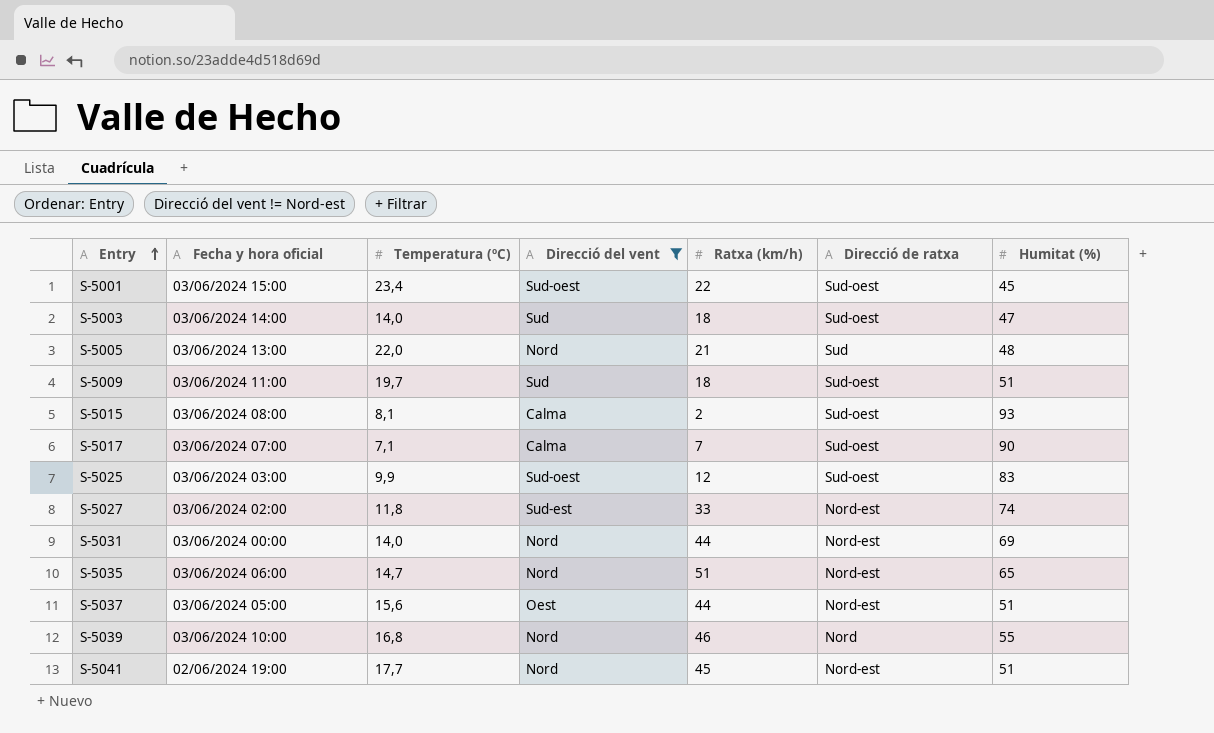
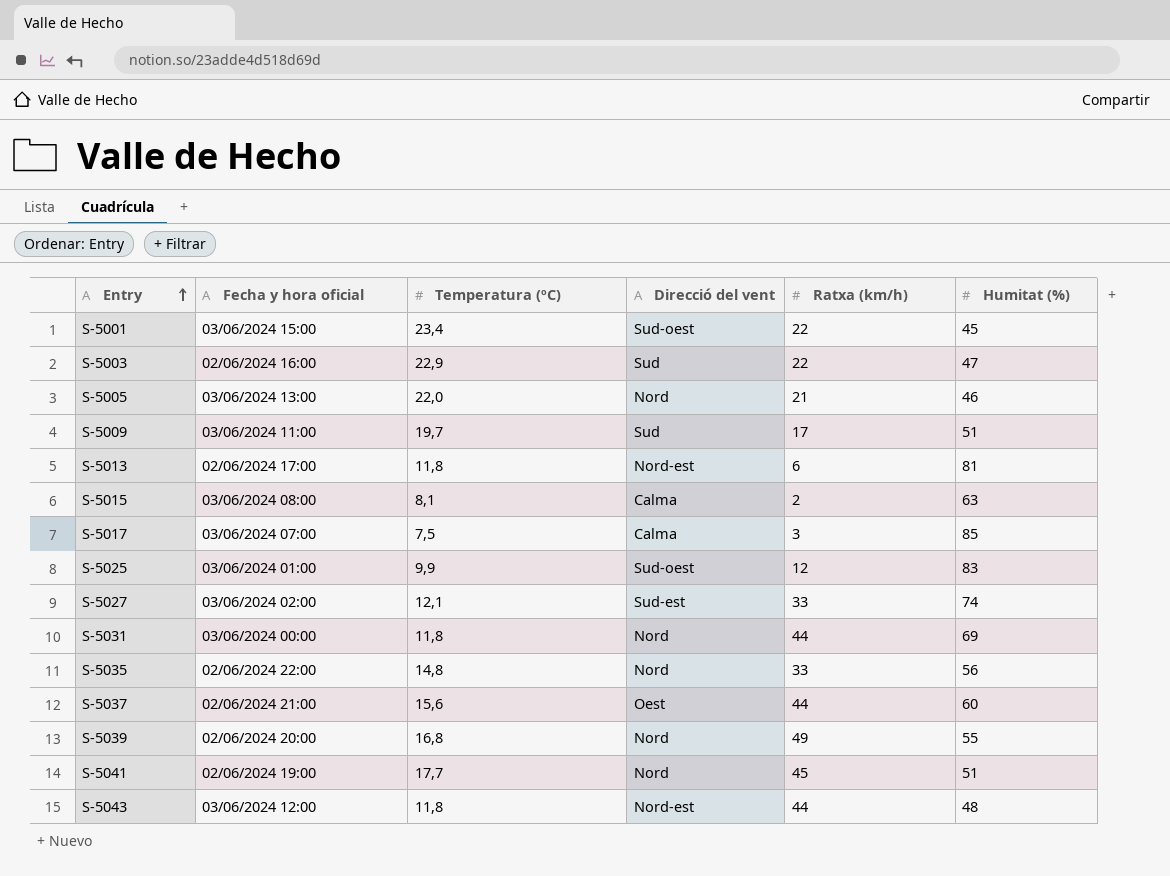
filter: Direcció del vent != Nord-est -> none
column Direcció de ratxa | position: 6 -> none
S-5003 | Fecha y hora oficial: 03/06/2024 14:00 -> 02/06/2024 16:00
S-5003 | Temperatura (ºC): 14,0 -> 22,9
S-5003 | Ratxa (km/h): 18 -> 22
S-5005 | Humitat (%): 48 -> 46
S-5009 | Ratxa (km/h): 18 -> 17
S-5015 | Humitat (%): 93 -> 63
S-5017 | Temperatura (ºC): 7,1 -> 7,5
S-5017 | Ratxa (km/h): 7 -> 3
S-5017 | Humitat (%): 90 -> 85
S-5025 | Fecha y hora oficial: 03/06/2024 03:00 -> 03/06/2024 01:00
S-5027 | Temperatura (ºC): 11,8 -> 12,1
S-5031 | Temperatura (ºC): 14,0 -> 11,8
S-5035 | Fecha y hora oficial: 03/06/2024 06:00 -> 02/06/2024 22:00
S-5035 | Temperatura (ºC): 14,7 -> 14,8
S-5035 | Ratxa (km/h): 51 -> 33
S-5035 | Humitat (%): 65 -> 56
S-5037 | Fecha y hora oficial: 03/06/2024 05:00 -> 02/06/2024 21:00
S-5037 | Humitat (%): 51 -> 60
S-5039 | Fecha y hora oficial: 03/06/2024 10:00 -> 02/06/2024 20:00
S-5039 | Ratxa (km/h): 46 -> 49

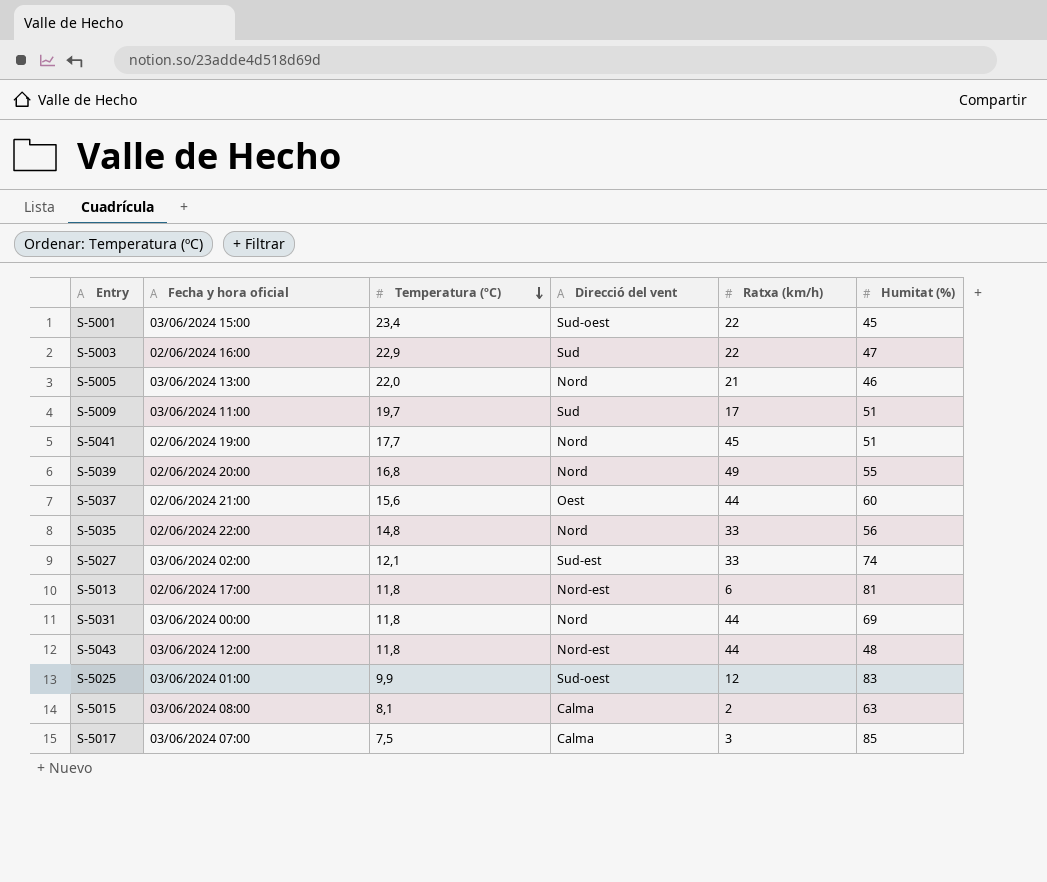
row order: Entry ascending -> Temperatura (ºC) descending

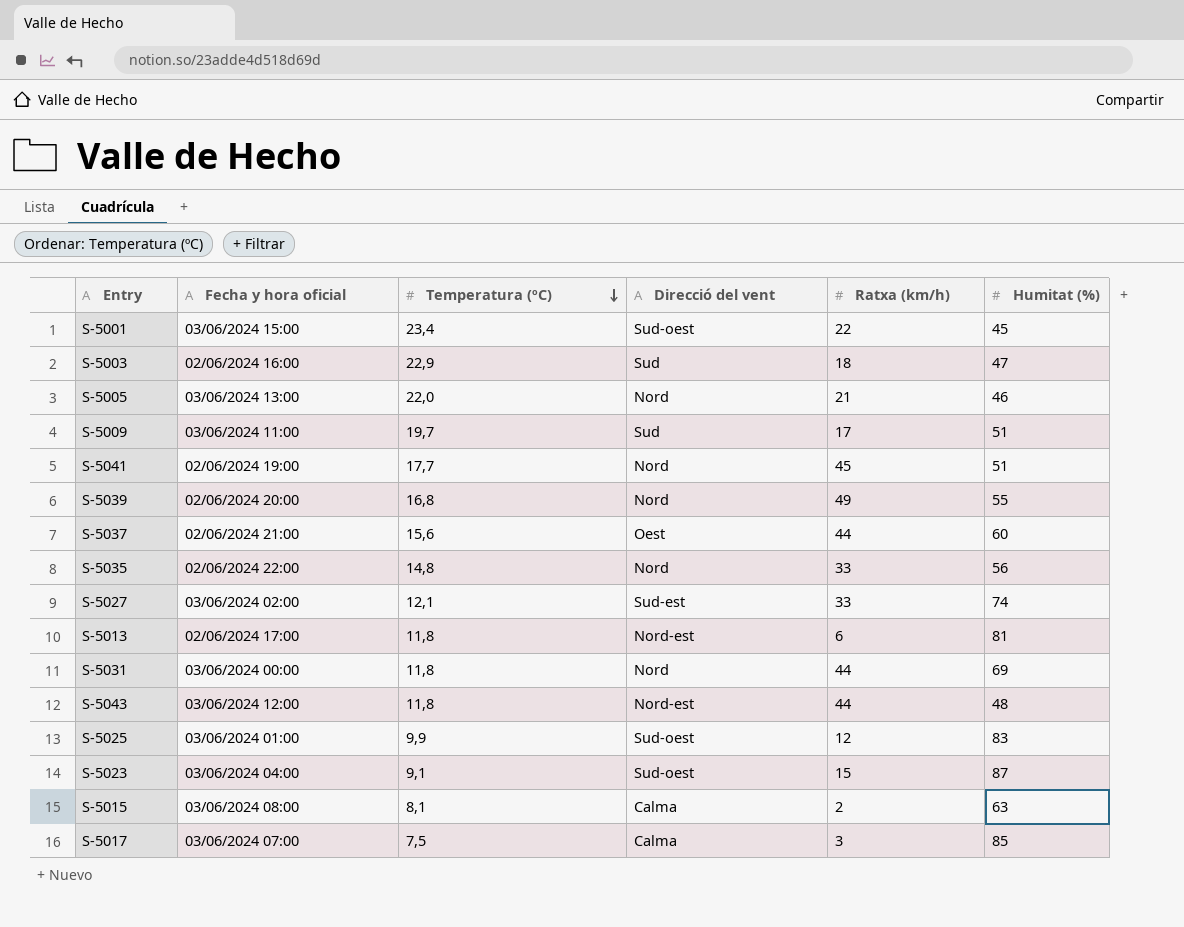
S-5003 | Ratxa (km/h): 22 -> 18
row S-5023: none -> 03/06/2024 04:00 | 9,1 | Sud-oest | 15 | 87

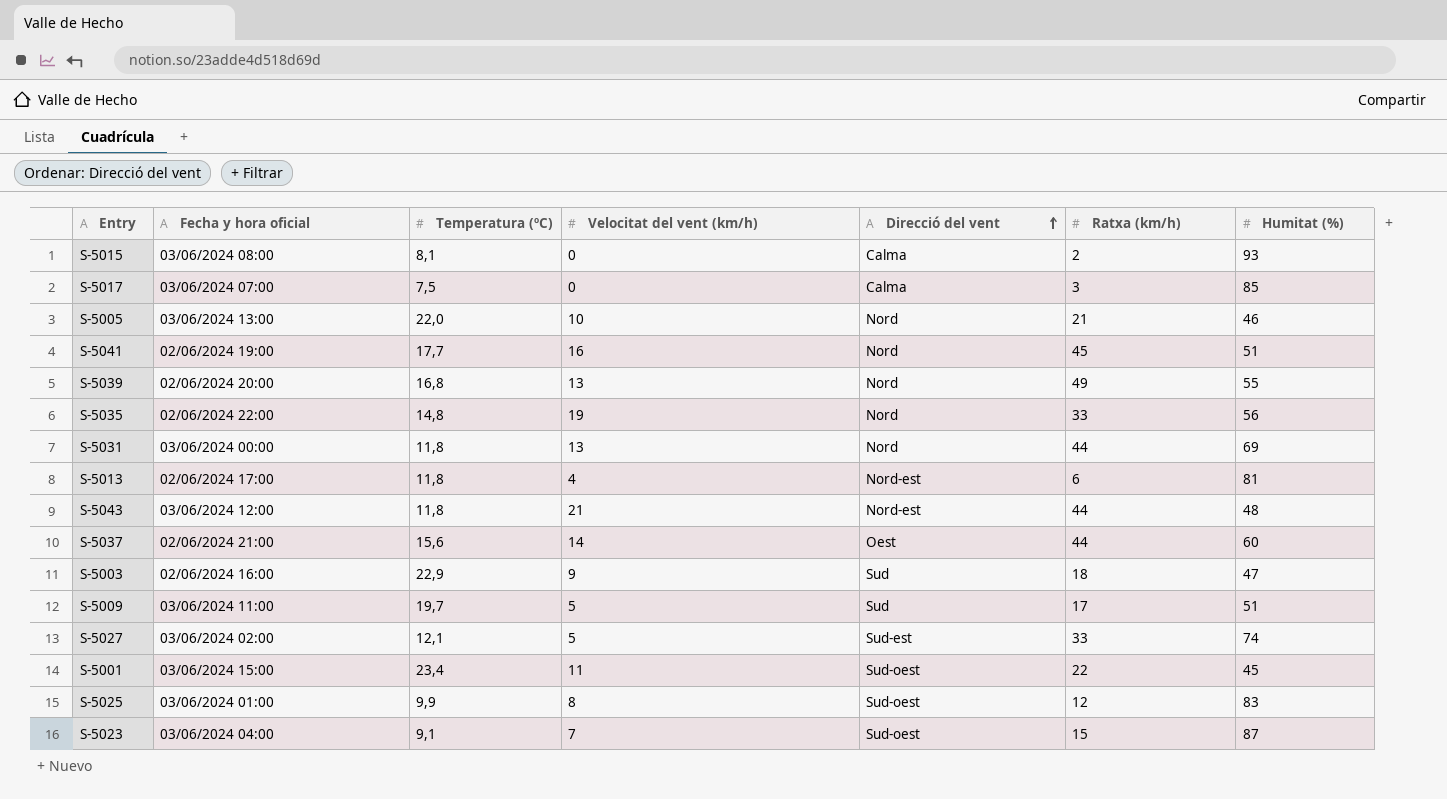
row order: Temperatura (ºC) descending -> Direcció del vent ascending
column Velocitat del vent (km/h) | position: none -> 4
S-5015 | Humitat (%): 63 -> 93

